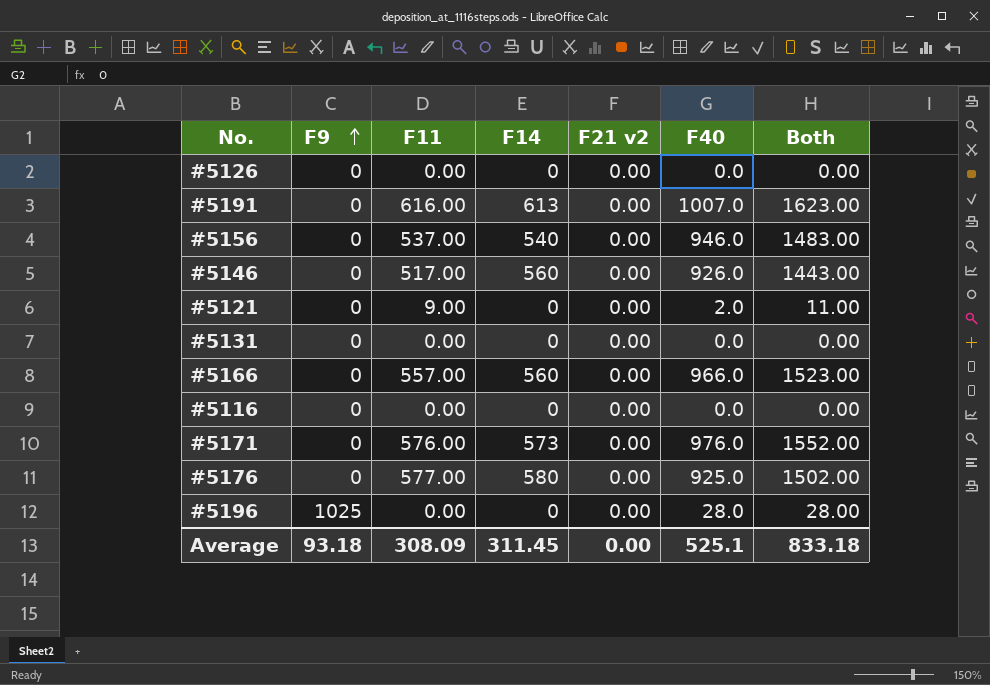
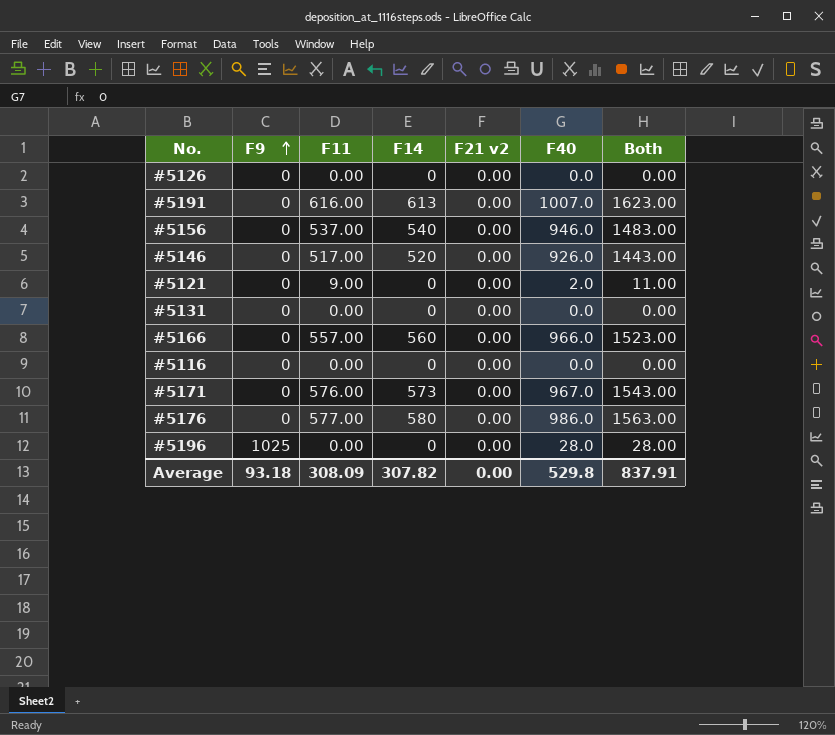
#5146 | F14: 560 -> 520
#5171 | F40: 976.0 -> 967.0
#5171 | Both: 1552.00 -> 1543.00
#5176 | F40: 925.0 -> 986.0
#5176 | Both: 1502.00 -> 1563.00
Average | F14: 311.45 -> 307.82
Average | F40: 525.1 -> 529.8
Average | Both: 833.18 -> 837.91

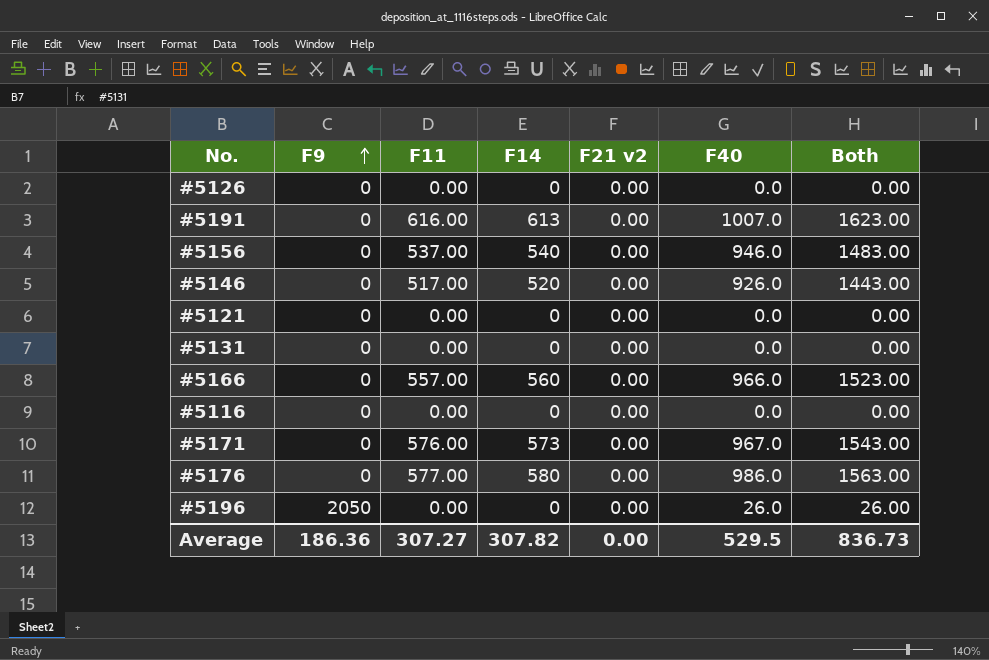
#5121 | F11: 9.00 -> 0.00
#5121 | F40: 2.0 -> 0.0
#5121 | Both: 11.00 -> 0.00
#5196 | F9: 1025 -> 2050
#5196 | F40: 28.0 -> 26.0
#5196 | Both: 28.00 -> 26.00
Average | F9: 93.18 -> 186.36
Average | F11: 308.09 -> 307.27
Average | F40: 529.8 -> 529.5
Average | Both: 837.91 -> 836.73

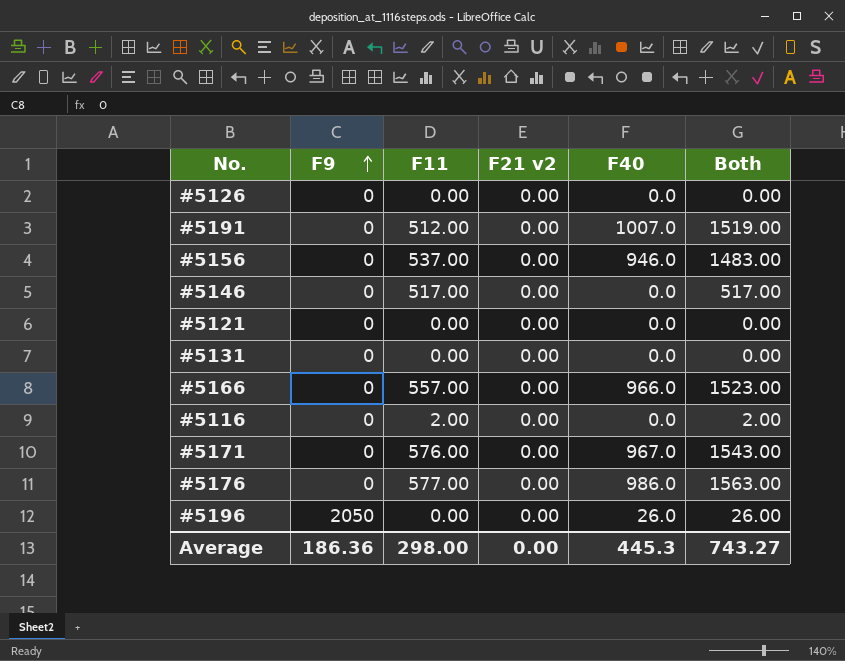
column F14 | position: 4 -> none
#5191 | F11: 616.00 -> 512.00
#5191 | Both: 1623.00 -> 1519.00
#5146 | F40: 926.0 -> 0.0
#5146 | Both: 1443.00 -> 517.00
#5116 | F11: 0.00 -> 2.00
#5116 | Both: 0.00 -> 2.00
Average | F11: 307.27 -> 298.00
Average | F40: 529.5 -> 445.3
Average | Both: 836.73 -> 743.27

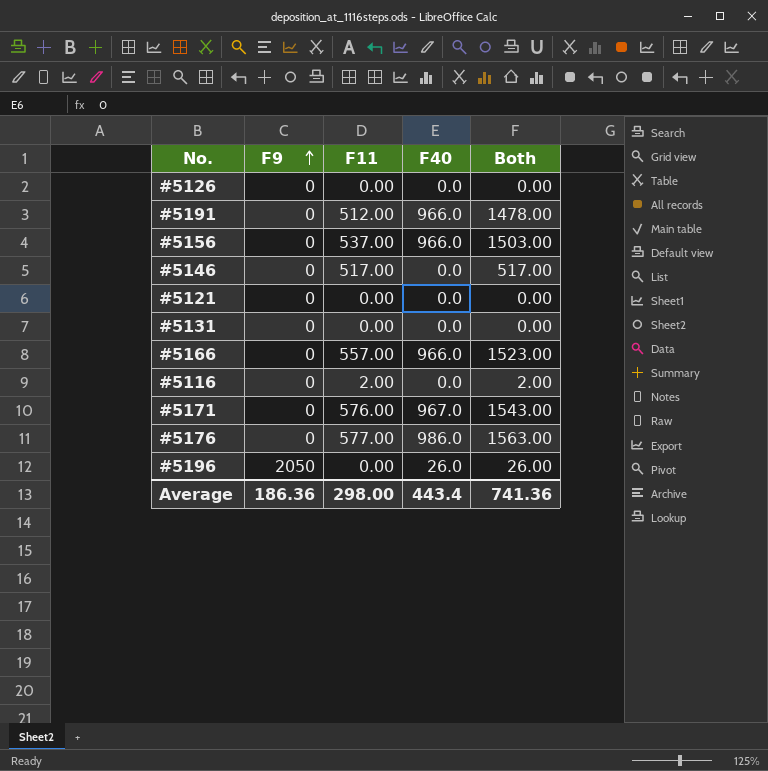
column F21 v2 | position: 4 -> none
#5191 | F40: 1007.0 -> 966.0
#5191 | Both: 1519.00 -> 1478.00
#5156 | F40: 946.0 -> 966.0
#5156 | Both: 1483.00 -> 1503.00
Average | F40: 445.3 -> 443.4
Average | Both: 743.27 -> 741.36

